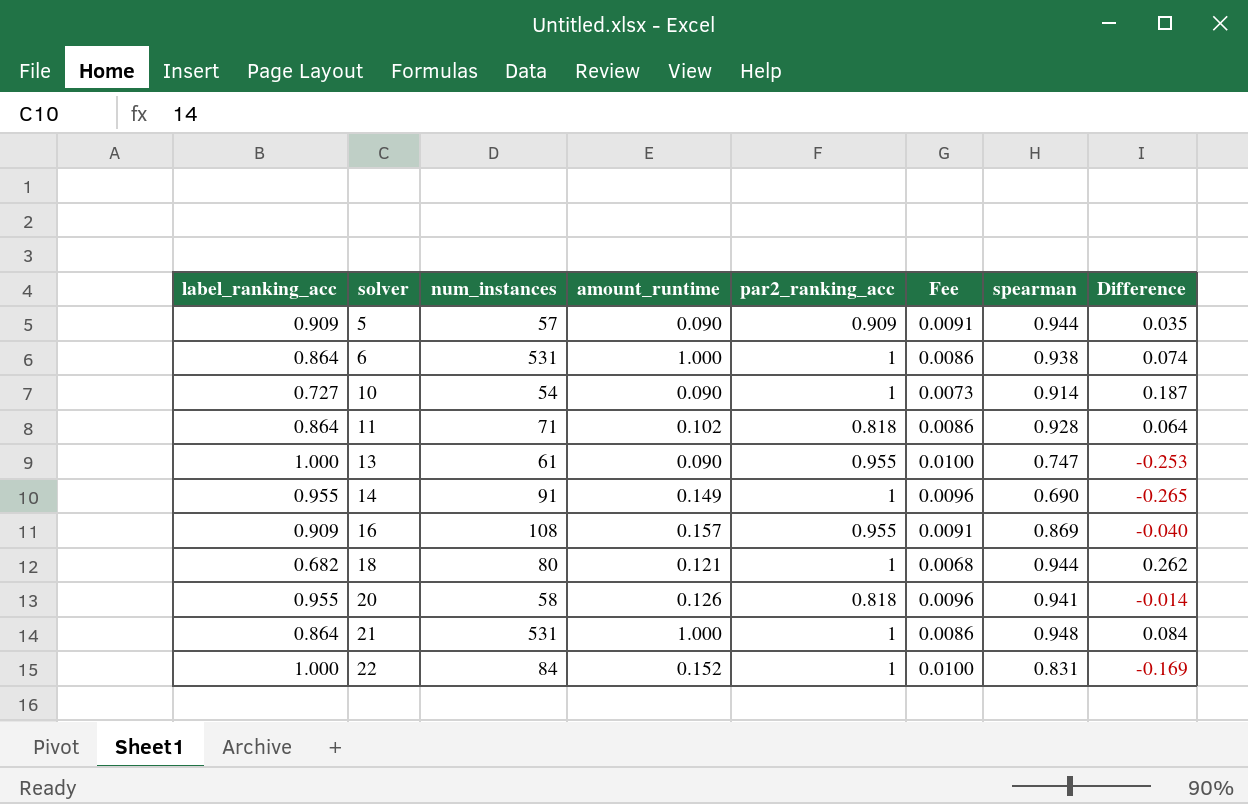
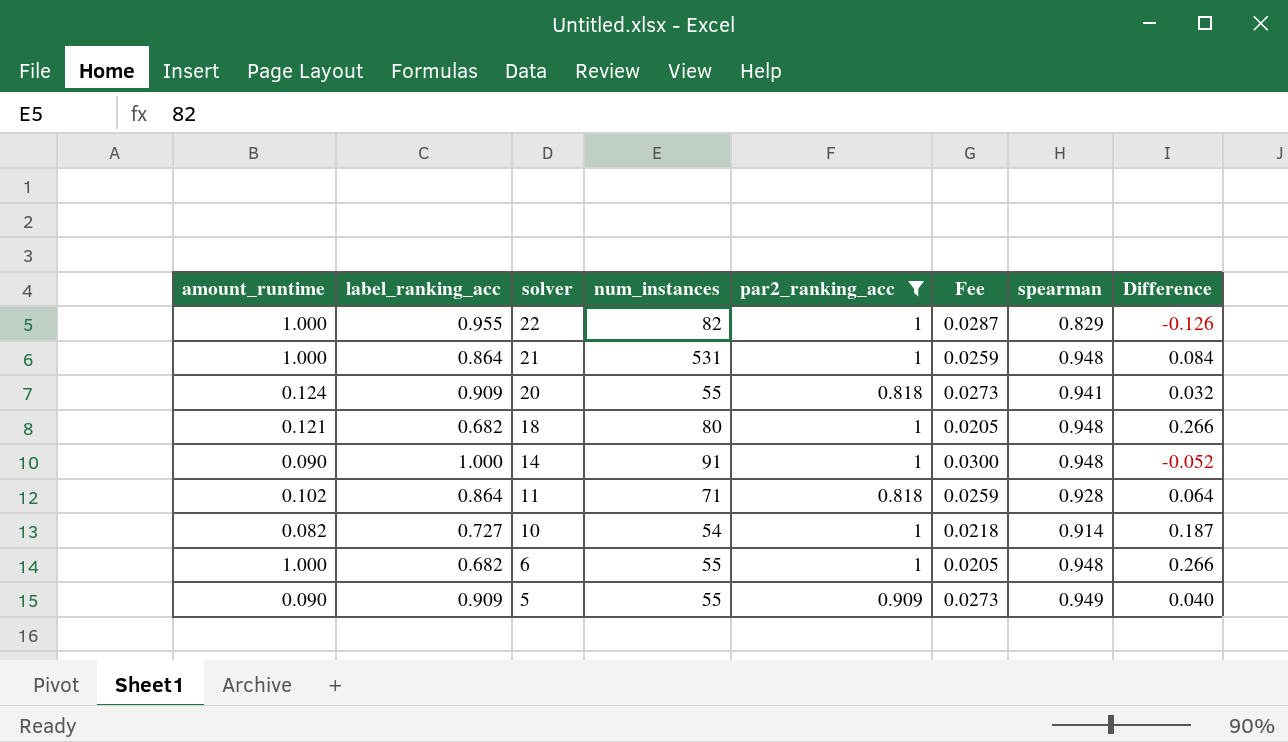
filter: none -> par2_ranking_acc != 0.955
row order: solver ascending -> solver descending
column amount_runtime | position: 4 -> 1
column Fee | formula: [label_ranking_acc] * 0.01 -> [label_ranking_acc] * 0.03
22 | amount_runtime: 0.152 -> 1.000
22 | label_ranking_acc: 1.000 -> 0.955
22 | num_instances: 84 -> 82
22 | spearman: 0.831 -> 0.829
22 | Difference: -0.169 -> -0.126
20 | amount_runtime: 0.126 -> 0.124
20 | label_ranking_acc: 0.955 -> 0.909
20 | num_instances: 58 -> 55
20 | Difference: -0.014 -> 0.032
18 | spearman: 0.944 -> 0.948
18 | Difference: 0.262 -> 0.266
14 | amount_runtime: 0.149 -> 0.090
14 | label_ranking_acc: 0.955 -> 1.000
14 | spearman: 0.690 -> 0.948
14 | Difference: -0.265 -> -0.052
10 | amount_runtime: 0.090 -> 0.082
6 | label_ranking_acc: 0.864 -> 0.682
6 | num_instances: 531 -> 55
6 | spearman: 0.938 -> 0.948
6 | Difference: 0.074 -> 0.266
5 | num_instances: 57 -> 55
5 | spearman: 0.944 -> 0.949
5 | Difference: 0.035 -> 0.040

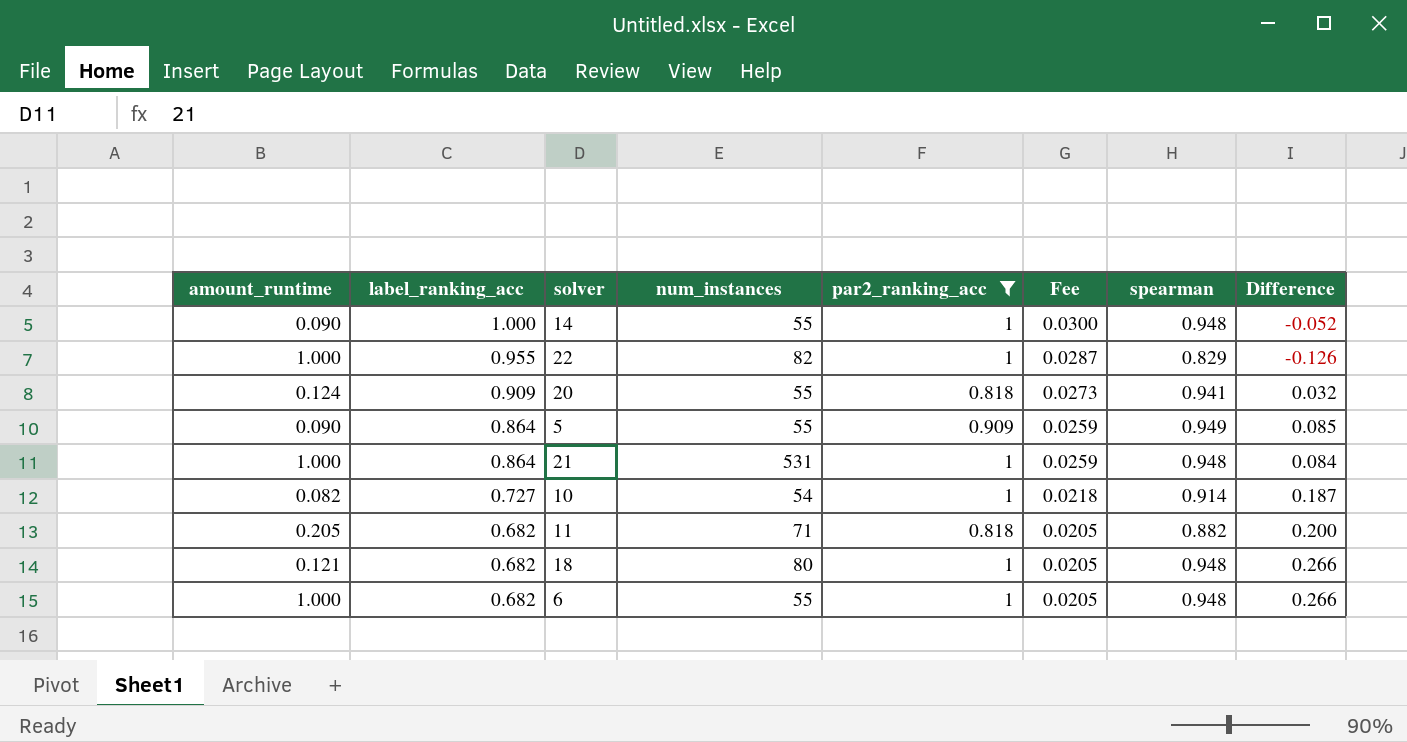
row order: solver descending -> label_ranking_acc descending
14 | num_instances: 91 -> 55
5 | label_ranking_acc: 0.909 -> 0.864
5 | Fee: 0.0273 -> 0.0259
5 | Difference: 0.040 -> 0.085
11 | amount_runtime: 0.102 -> 0.205
11 | label_ranking_acc: 0.864 -> 0.682
11 | Fee: 0.0259 -> 0.0205
11 | spearman: 0.928 -> 0.882
11 | Difference: 0.064 -> 0.200

